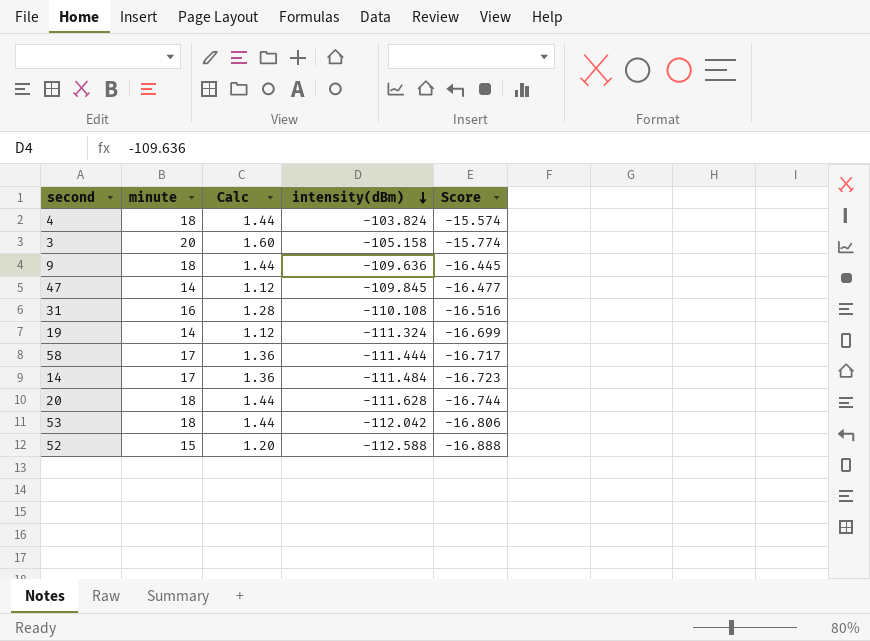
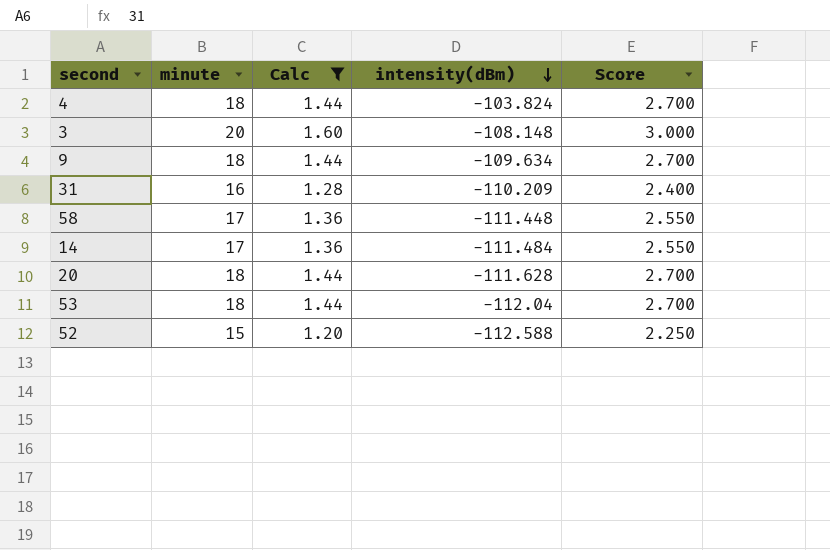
filter: none -> Calc != 1.12
column Score | formula: [intensity(dBm)] * 0.15 -> [minute] * 0.15
3 | intensity(dBm): -105.158 -> -108.148
9 | intensity(dBm): -109.636 -> -109.634
31 | intensity(dBm): -110.108 -> -110.209
58 | intensity(dBm): -111.444 -> -111.448
53 | intensity(dBm): -112.042 -> -112.04

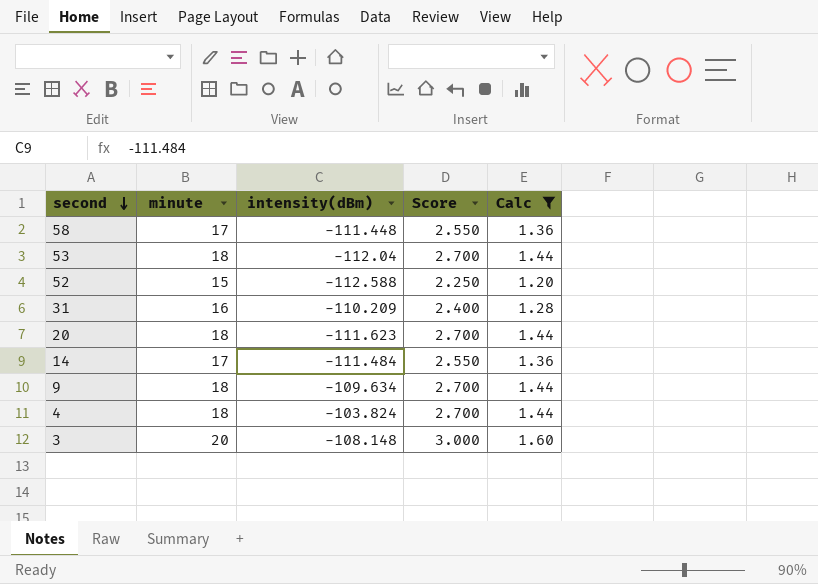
row order: intensity(dBm) descending -> second descending
column Calc | position: 3 -> 5
20 | intensity(dBm): -111.628 -> -111.623

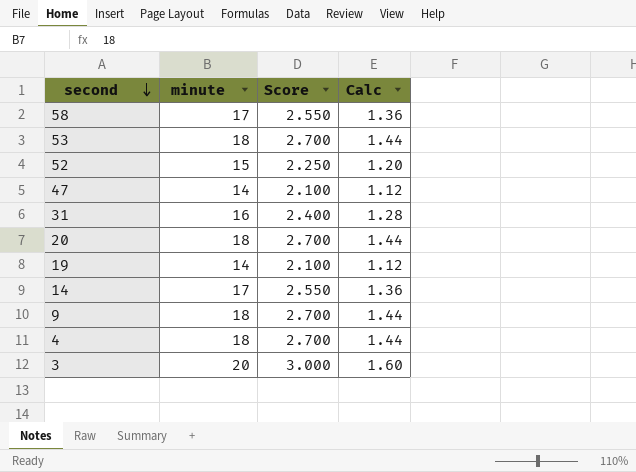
filter: Calc != 1.12 -> none
column intensity(dBm) | position: 3 -> none

